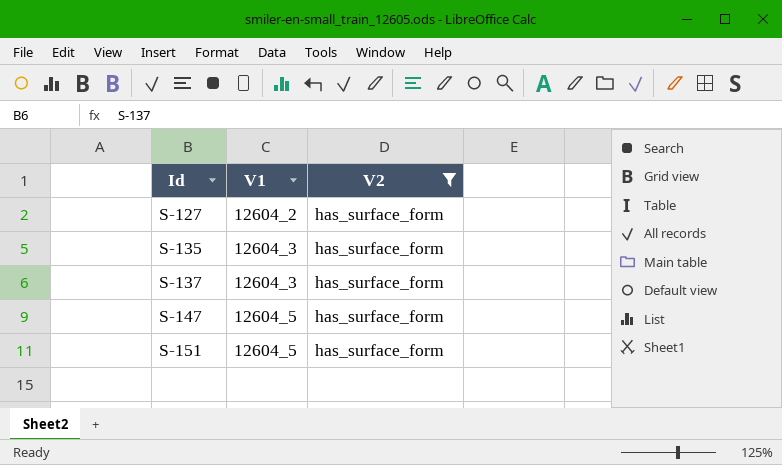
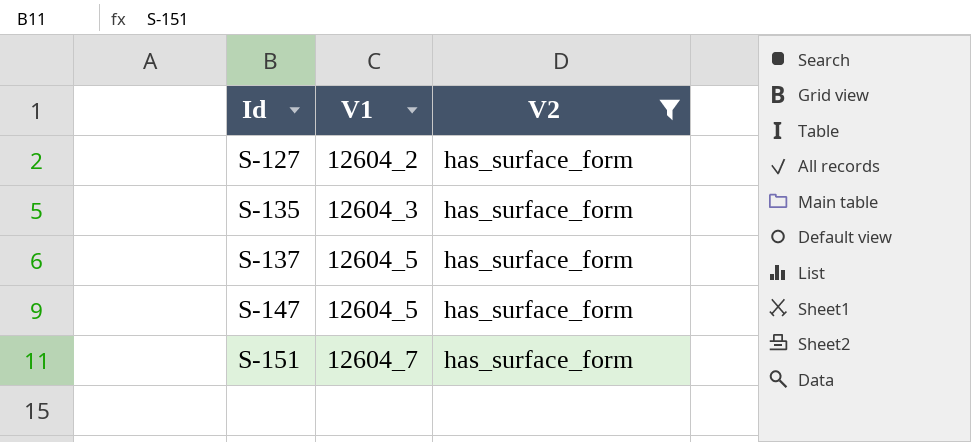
S-137 | V1: 12604_3 -> 12604_5
S-151 | V1: 12604_5 -> 12604_7

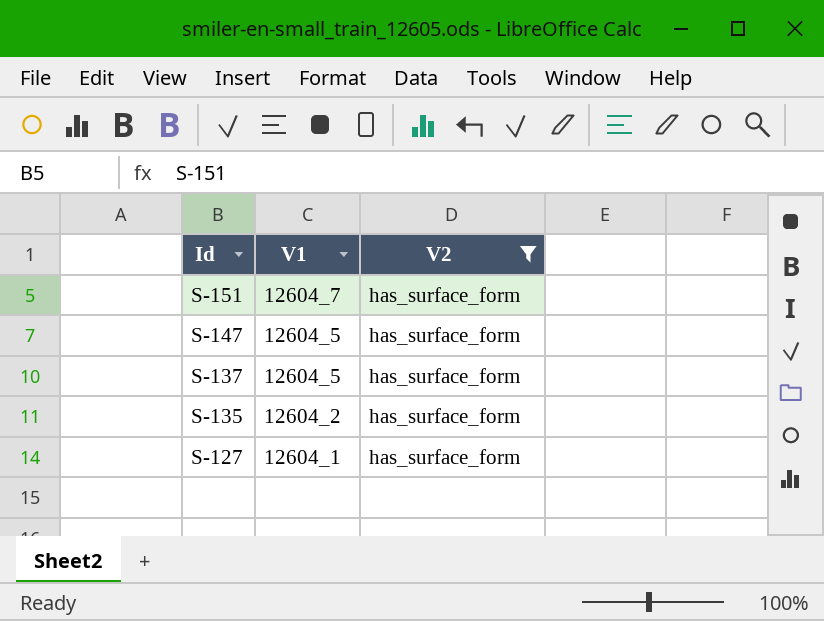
row order: Id ascending -> Id descending
S-135 | V1: 12604_3 -> 12604_2
S-127 | V1: 12604_2 -> 12604_1

